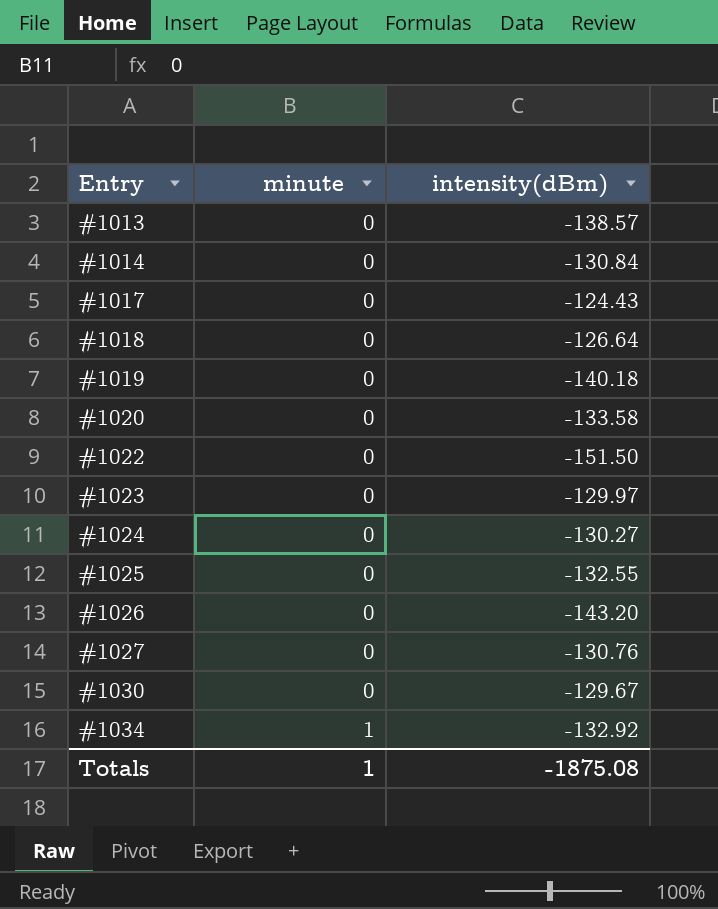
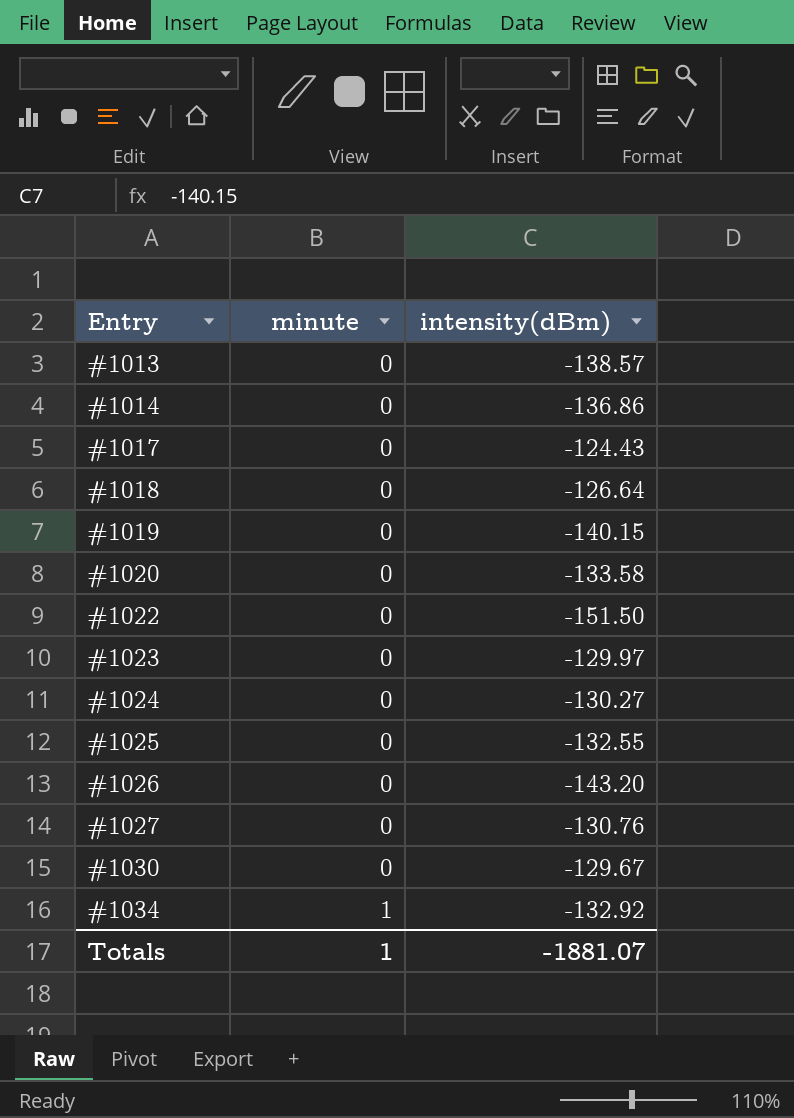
#1014 | intensity(dBm): -130.84 -> -136.86
#1019 | intensity(dBm): -140.18 -> -140.15
Totals | intensity(dBm): -1875.08 -> -1881.07

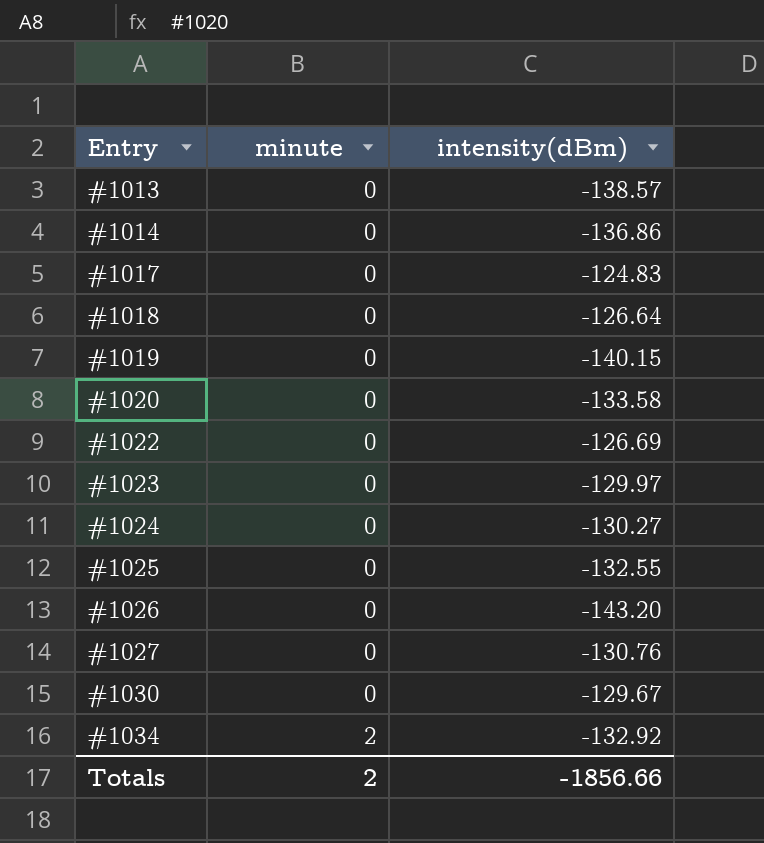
#1017 | intensity(dBm): -124.43 -> -124.83
#1022 | intensity(dBm): -151.50 -> -126.69
#1034 | minute: 1 -> 2
Totals | minute: 1 -> 2
Totals | intensity(dBm): -1881.07 -> -1856.66

